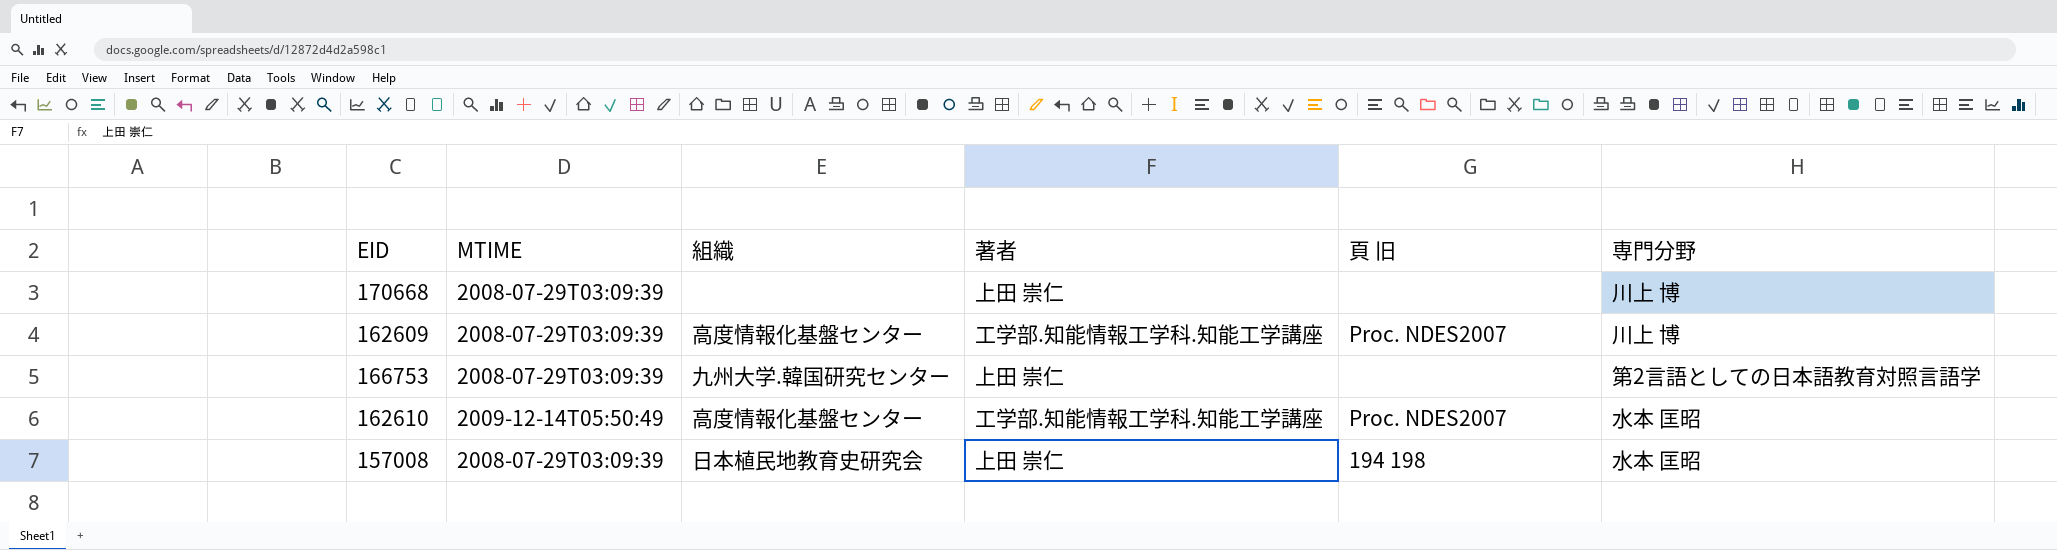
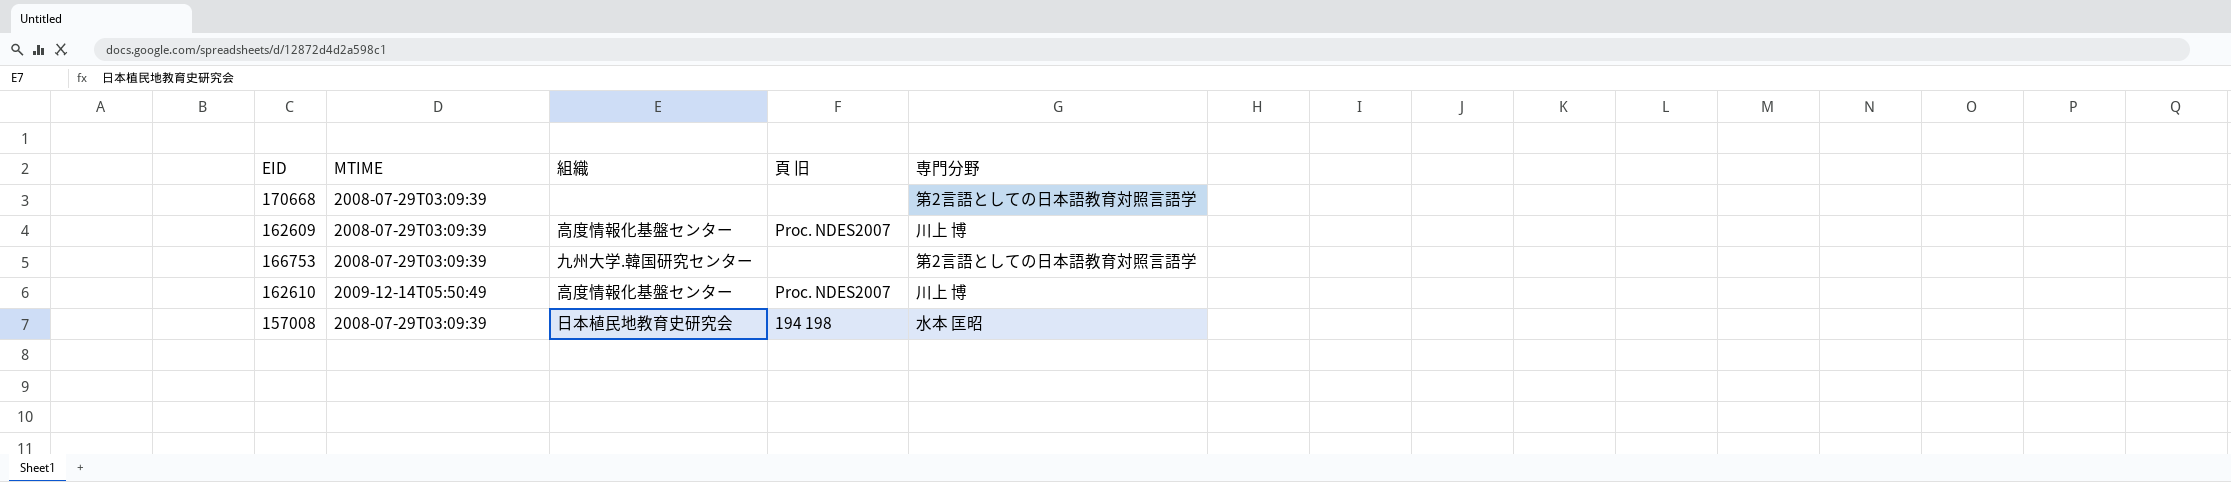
column 著者 | position: 4 -> none
170668 | 専門分野: 川上 博 -> 第2言語としての日本語教育対照言語学
162610 | 専門分野: 水本 匡昭 -> 川上 博

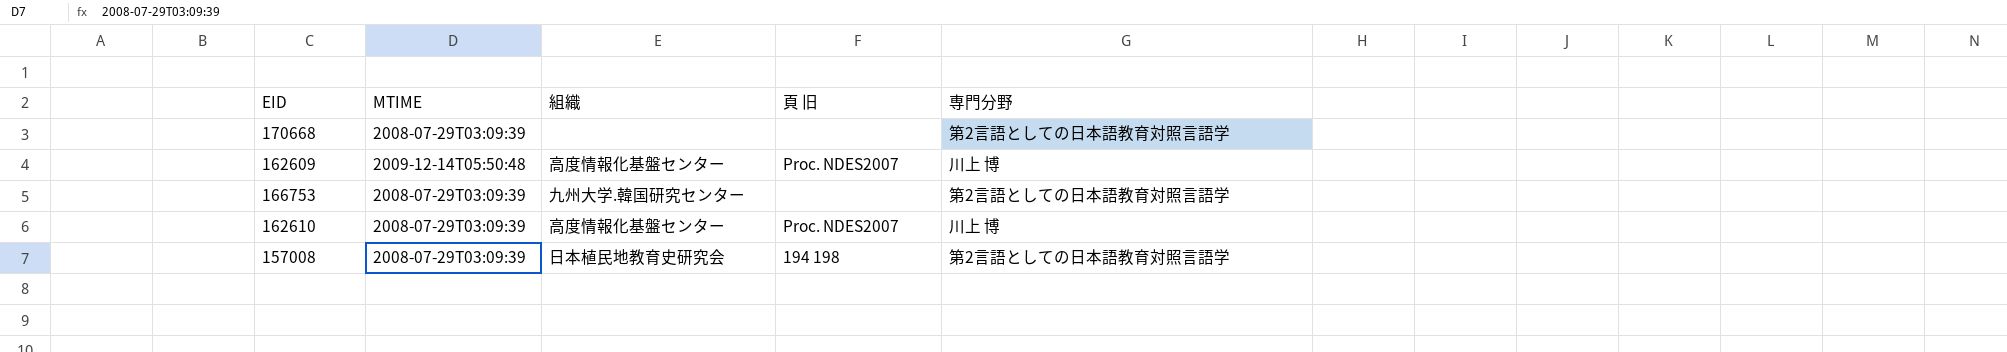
162609 | MTIME: 2008-07-29T03:09:39 -> 2009-12-14T05:50:48
162610 | MTIME: 2009-12-14T05:50:49 -> 2008-07-29T03:09:39
157008 | 専門分野: 水本 匡昭 -> 第2言語としての日本語教育対照言語学

